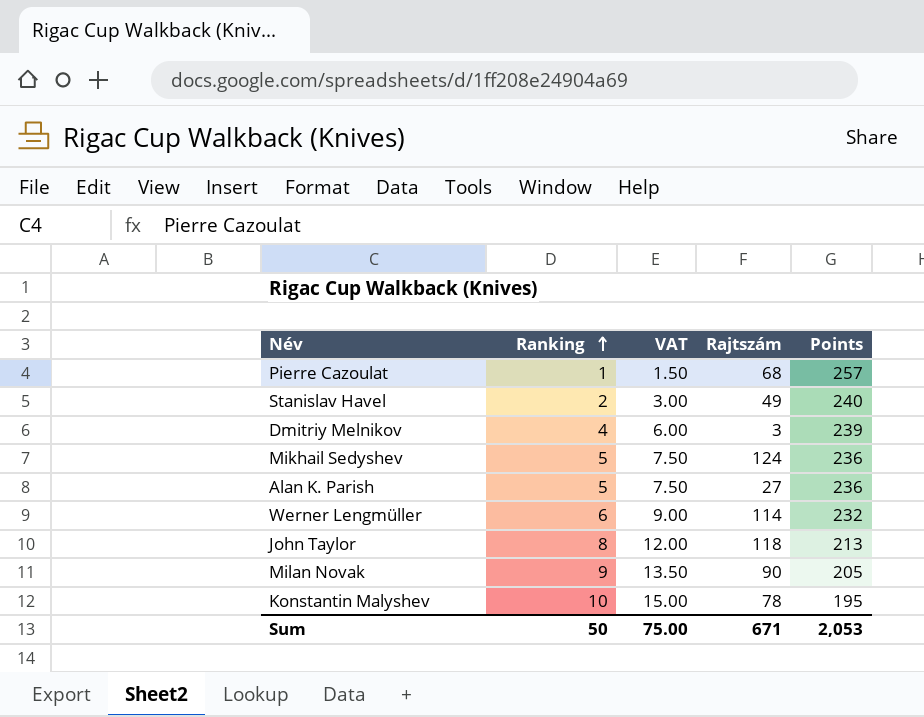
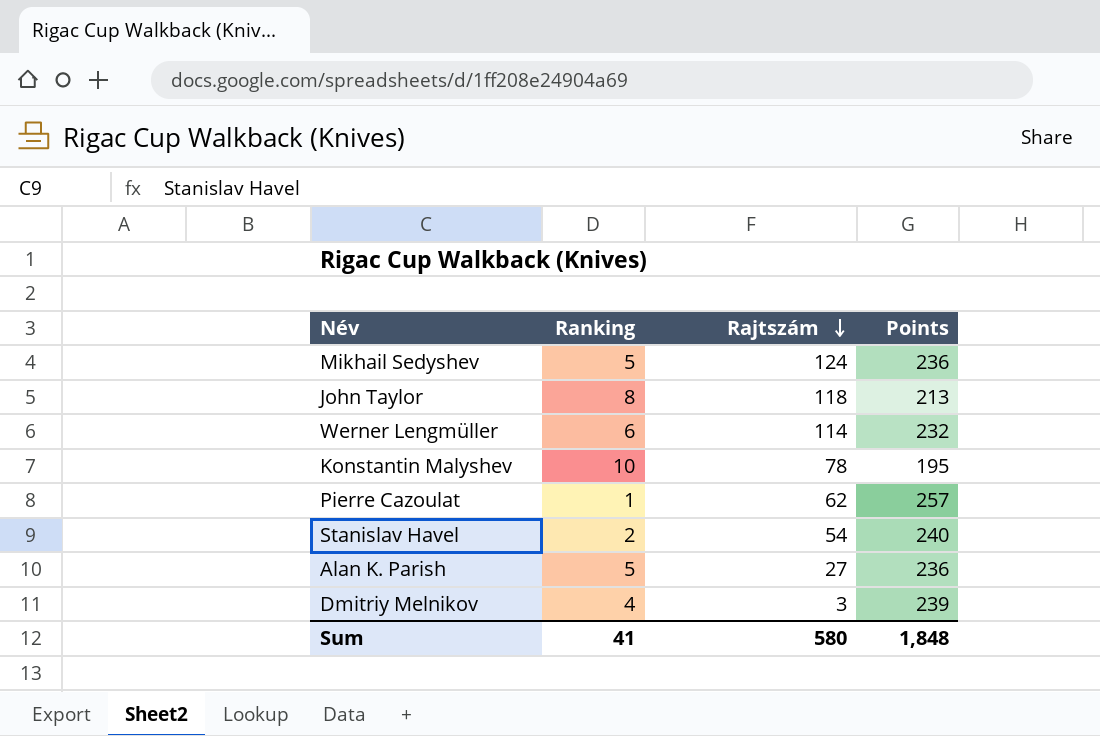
row order: Ranking ascending -> Rajtszám descending
column VAT | formula: [Ranking] * 1.5 -> none
row Milan Novak: 9 | 13.50 | 90 | 205 -> none
Pierre Cazoulat | Rajtszám: 68 -> 62
Stanislav Havel | Rajtszám: 49 -> 54
Sum | Ranking: 50 -> 41
Sum | Rajtszám: 671 -> 580
Sum | Points: 2,053 -> 1,848

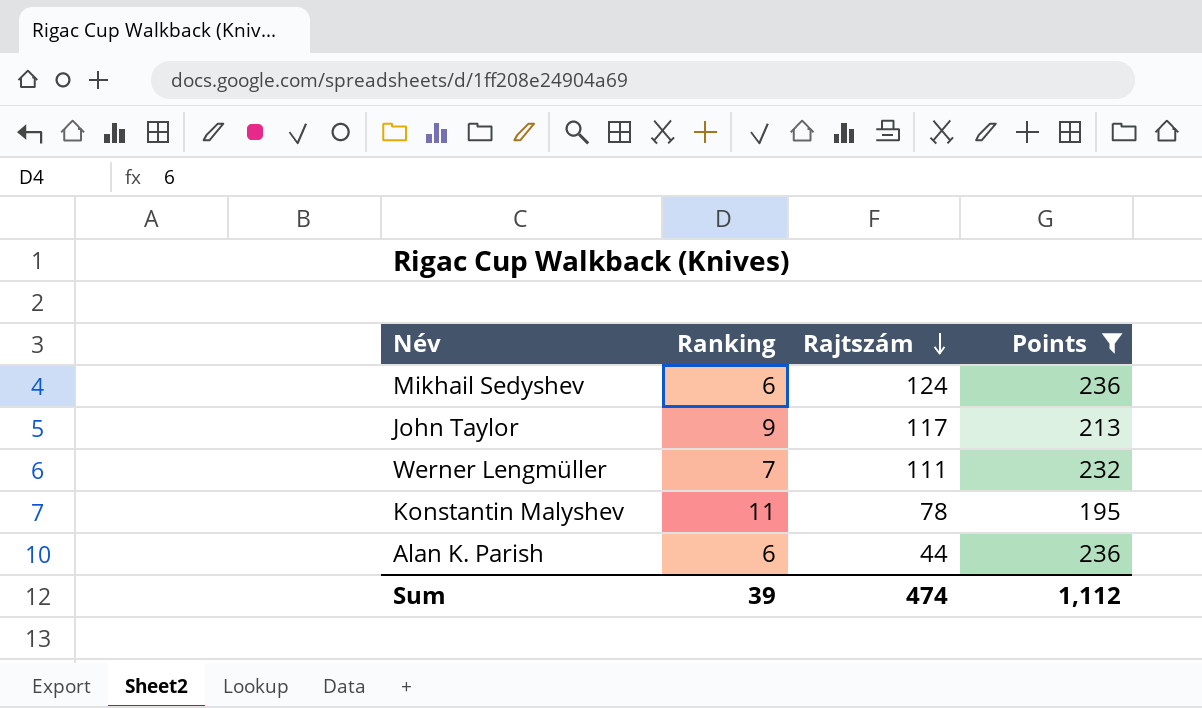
filter: none -> Points <= 236
Mikhail Sedyshev | Ranking: 5 -> 6
John Taylor | Ranking: 8 -> 9
John Taylor | Rajtszám: 118 -> 117
Werner Lengmüller | Ranking: 6 -> 7
Werner Lengmüller | Rajtszám: 114 -> 111
Konstantin Malyshev | Ranking: 10 -> 11
Alan K. Parish | Ranking: 5 -> 6
Alan K. Parish | Rajtszám: 27 -> 44
Sum | Ranking: 41 -> 39
Sum | Rajtszám: 580 -> 474
Sum | Points: 1,848 -> 1,112

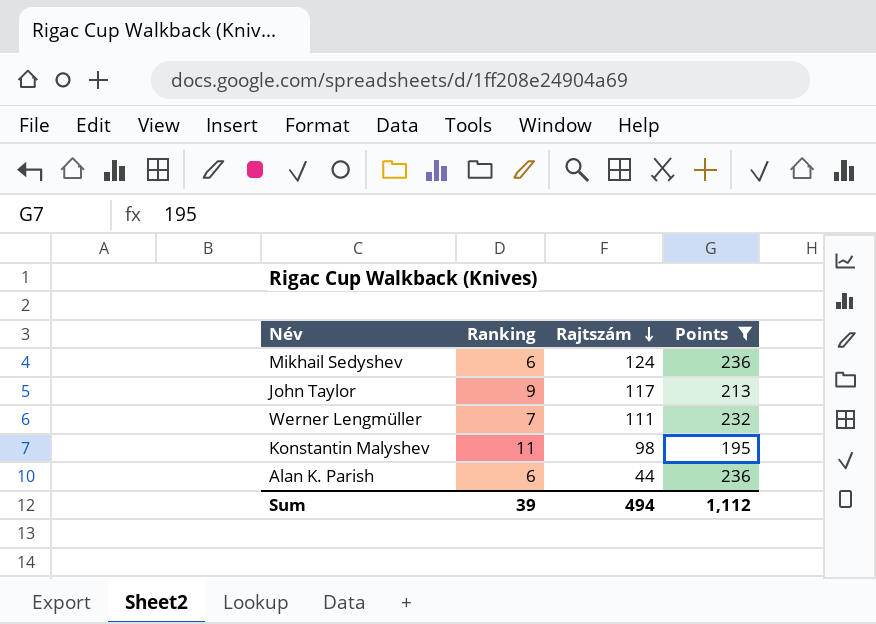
Konstantin Malyshev | Rajtszám: 78 -> 98
Sum | Rajtszám: 474 -> 494

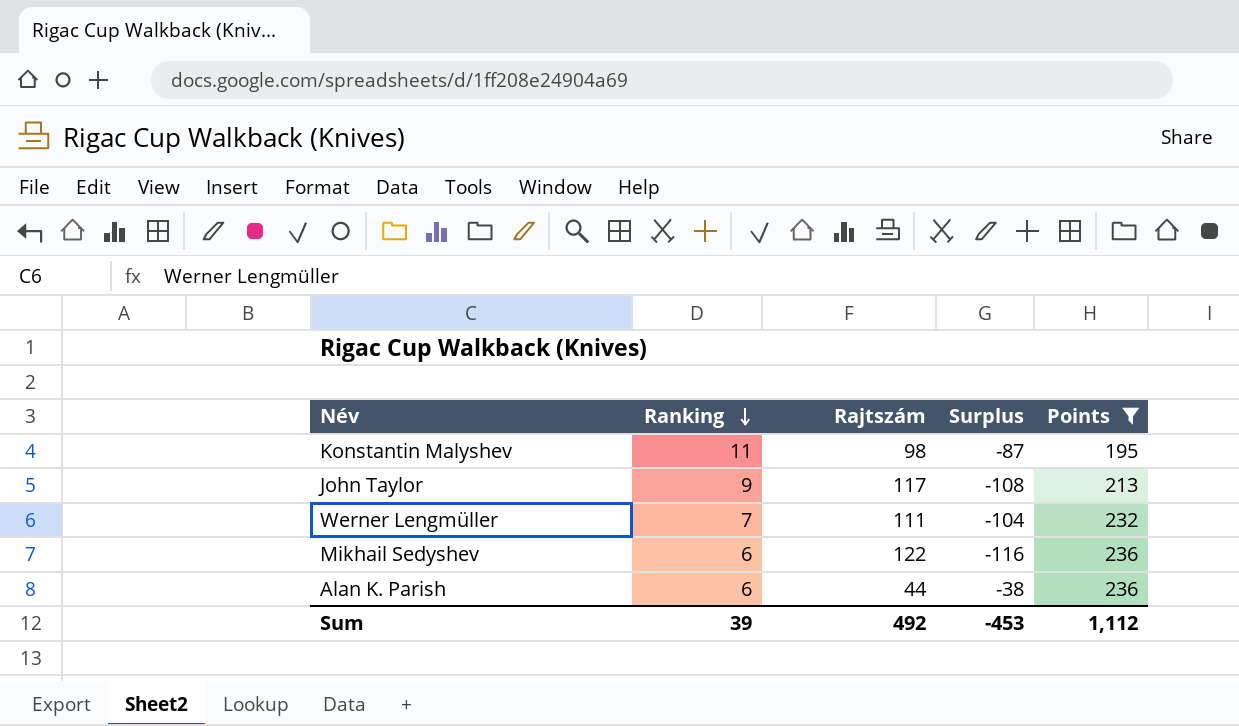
row order: Rajtszám descending -> Ranking descending
column Surplus | formula: none -> [Ranking] - [Rajtszám]
Mikhail Sedyshev | Rajtszám: 124 -> 122
Sum | Rajtszám: 494 -> 492

